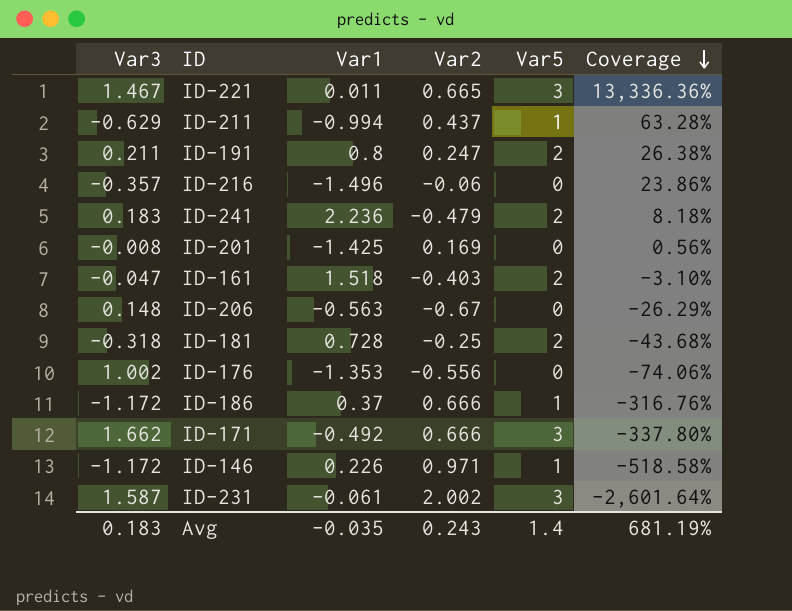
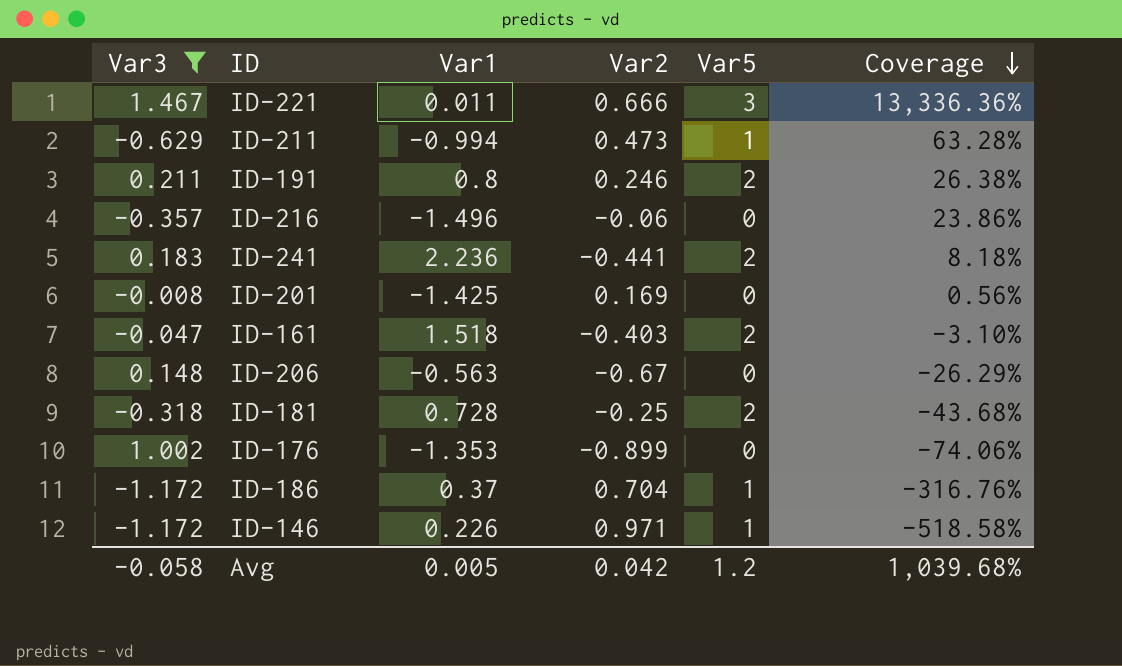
filter: none -> Var3 <= 1.467
ID-221 | Var2: 0.665 -> 0.666
ID-211 | Var2: 0.437 -> 0.473
ID-191 | Var2: 0.247 -> 0.246
ID-241 | Var2: -0.479 -> -0.441
ID-176 | Var2: -0.556 -> -0.899
ID-186 | Var2: 0.666 -> 0.704
Avg | Var3: 0.183 -> -0.058
Avg | Var1: -0.035 -> 0.005
Avg | Var2: 0.243 -> 0.042
Avg | Var5: 1.4 -> 1.2
Avg | Coverage: 681.19% -> 1,039.68%

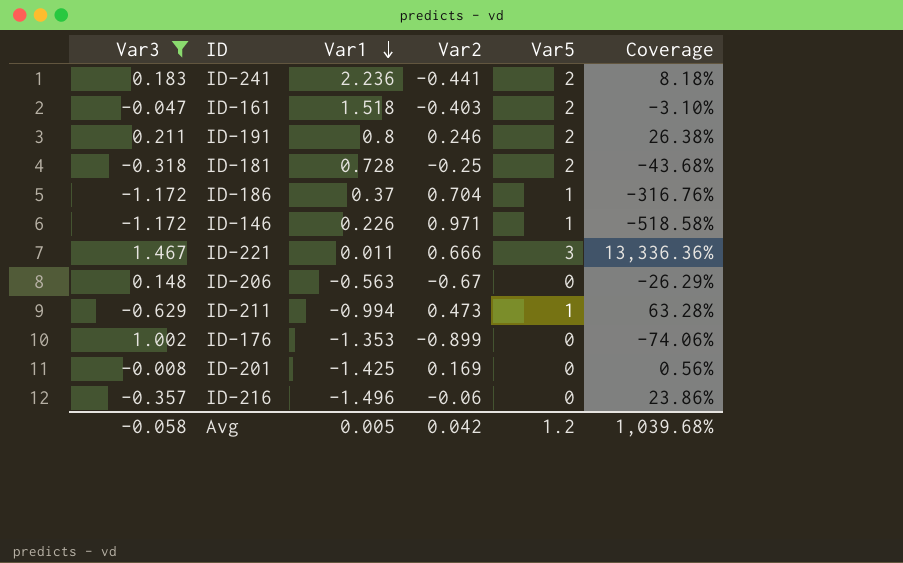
row order: Coverage descending -> Var1 descending

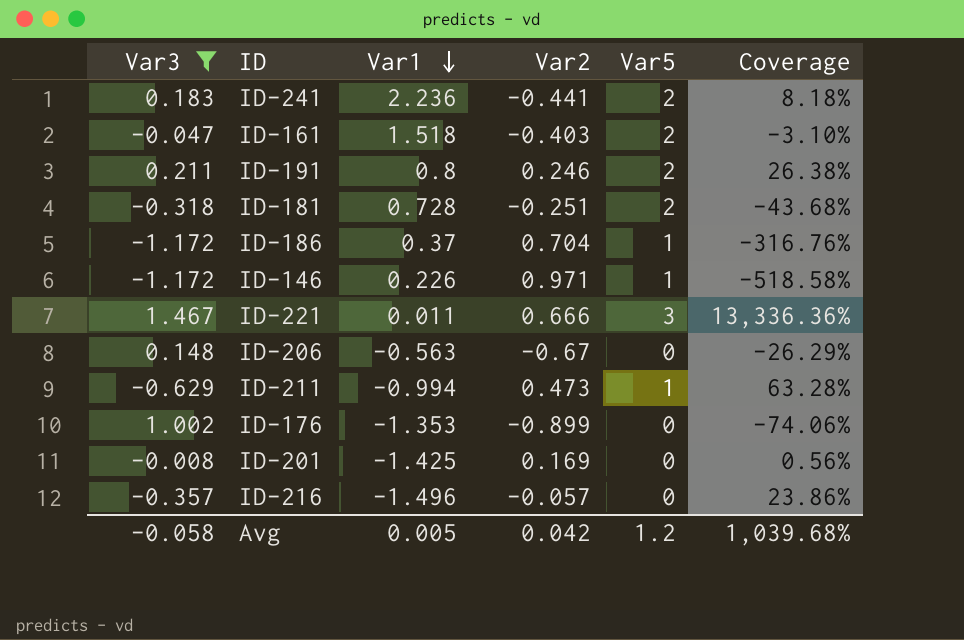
ID-181 | Var2: -0.25 -> -0.251
ID-216 | Var2: -0.06 -> -0.057

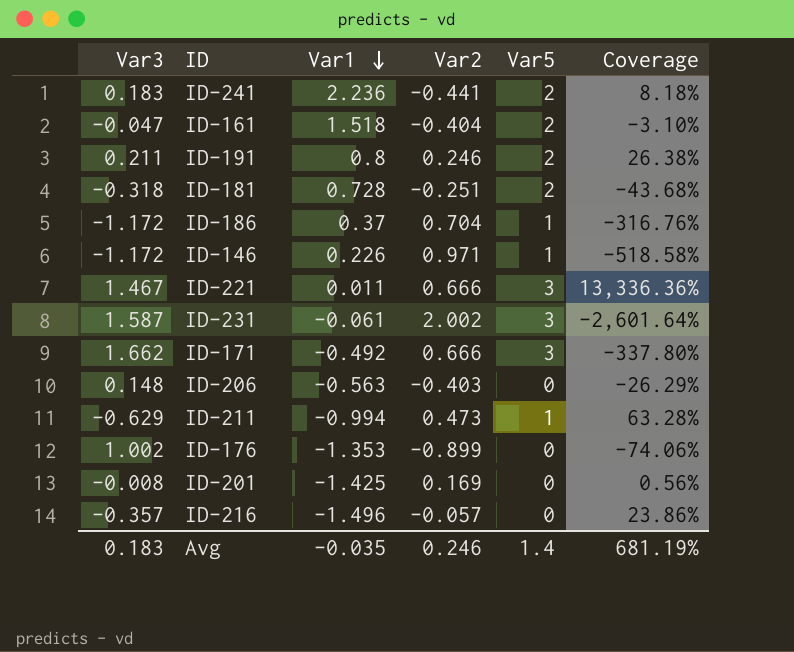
filter: Var3 <= 1.467 -> none
ID-161 | Var2: -0.403 -> -0.404
ID-206 | Var2: -0.67 -> -0.403
Avg | Var3: -0.058 -> 0.183
Avg | Var1: 0.005 -> -0.035
Avg | Var2: 0.042 -> 0.246
Avg | Var5: 1.2 -> 1.4
Avg | Coverage: 1,039.68% -> 681.19%

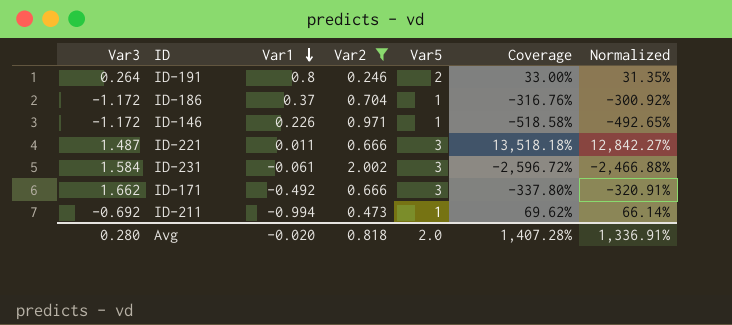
filter: none -> Var2 >= 0.246
column Normalized | formula: none -> [Coverage] * 0.95
ID-191 | Var3: 0.211 -> 0.264
ID-191 | Coverage: 26.38% -> 33.00%
ID-221 | Var3: 1.467 -> 1.487
ID-221 | Coverage: 13,336.36% -> 13,518.18%
ID-231 | Var3: 1.587 -> 1.584
ID-231 | Coverage: -2,601.64% -> -2,596.72%
ID-211 | Var3: -0.629 -> -0.692
ID-211 | Coverage: 63.28% -> 69.62%
Avg | Var3: 0.183 -> 0.280
Avg | Var1: -0.035 -> -0.020
Avg | Var2: 0.246 -> 0.818
Avg | Var5: 1.4 -> 2.0
Avg | Coverage: 681.19% -> 1,407.28%

